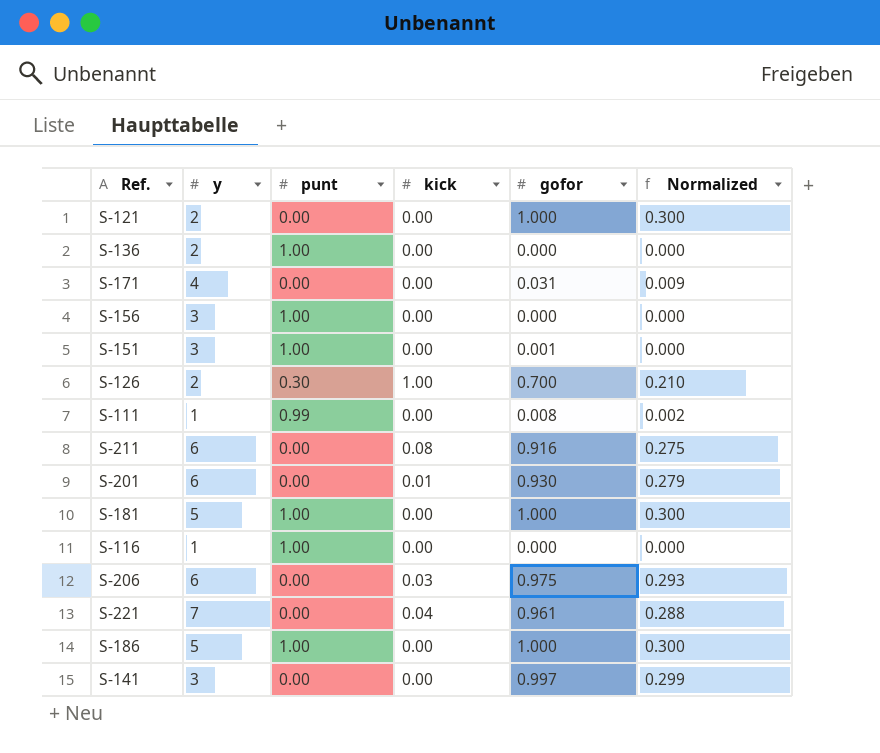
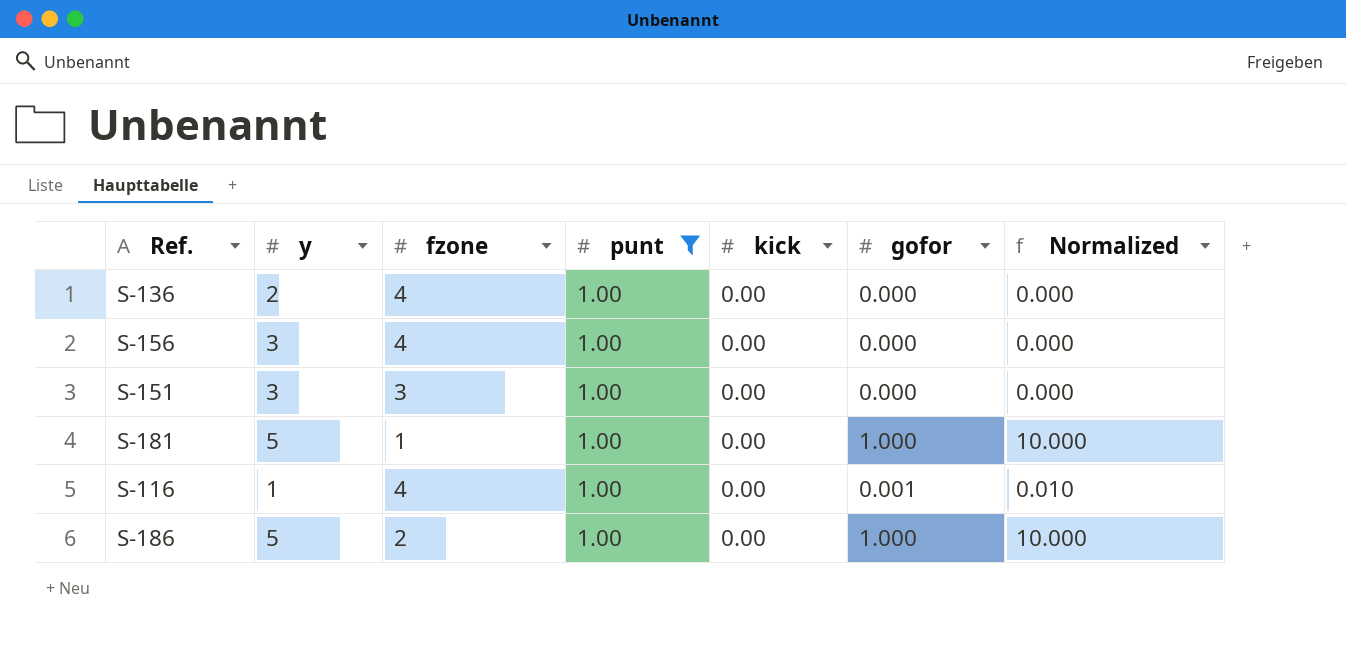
filter: none -> punt = 1.00
column fzone | position: none -> 3
column Normalized | formula: [gofor] * 0.3 -> [gofor] * 10
S-151 | gofor: 0.001 -> 0.000
S-116 | gofor: 0.000 -> 0.001

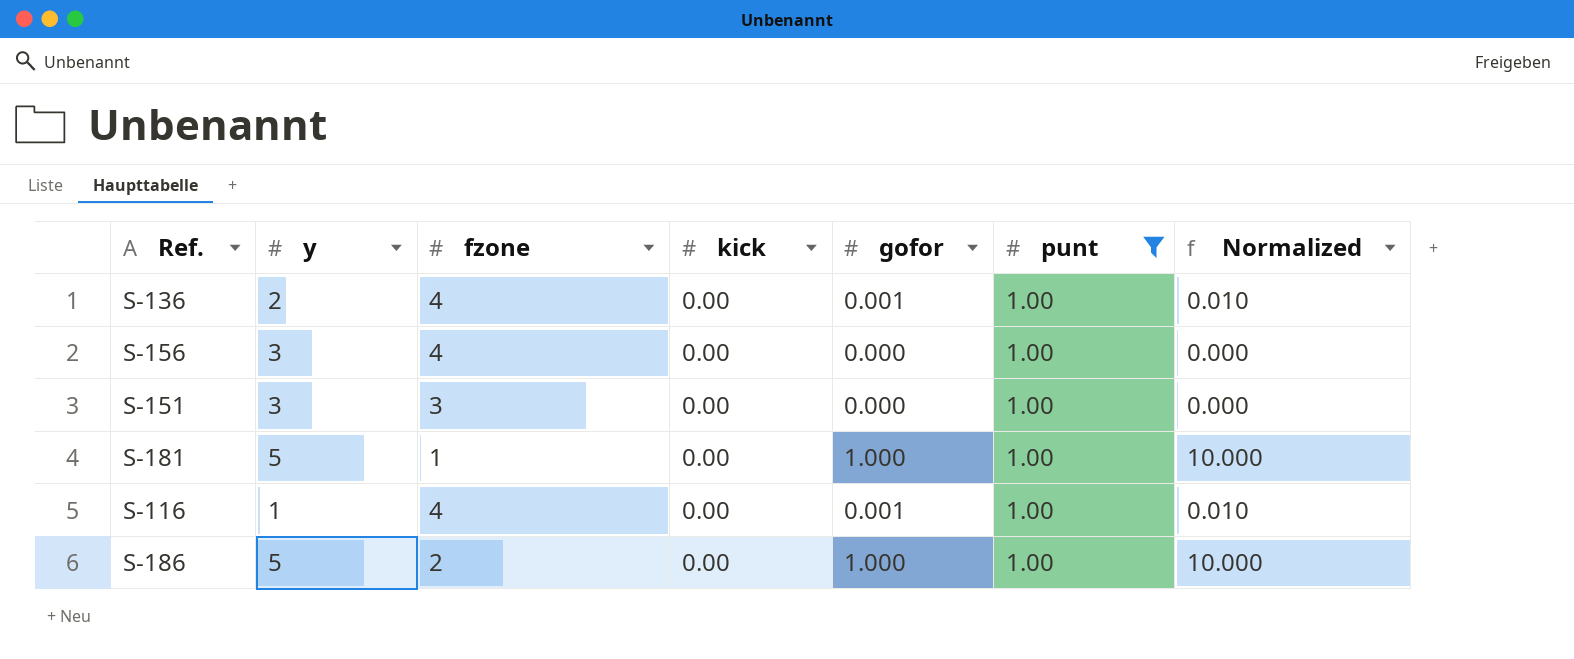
column punt | position: 4 -> 6
S-136 | gofor: 0.000 -> 0.001
S-136 | Normalized: 0.000 -> 0.010

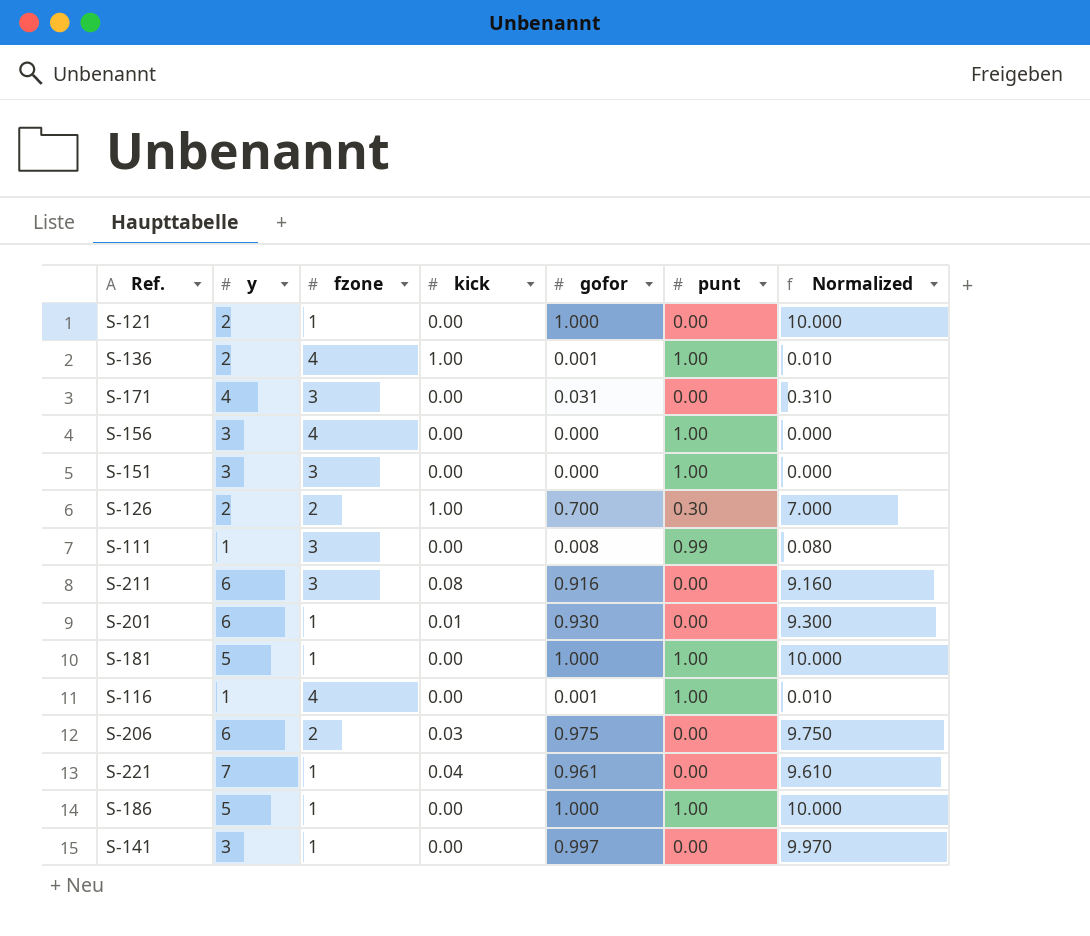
filter: punt = 1.00 -> none
S-136 | kick: 0.00 -> 1.00
S-186 | fzone: 2 -> 1

